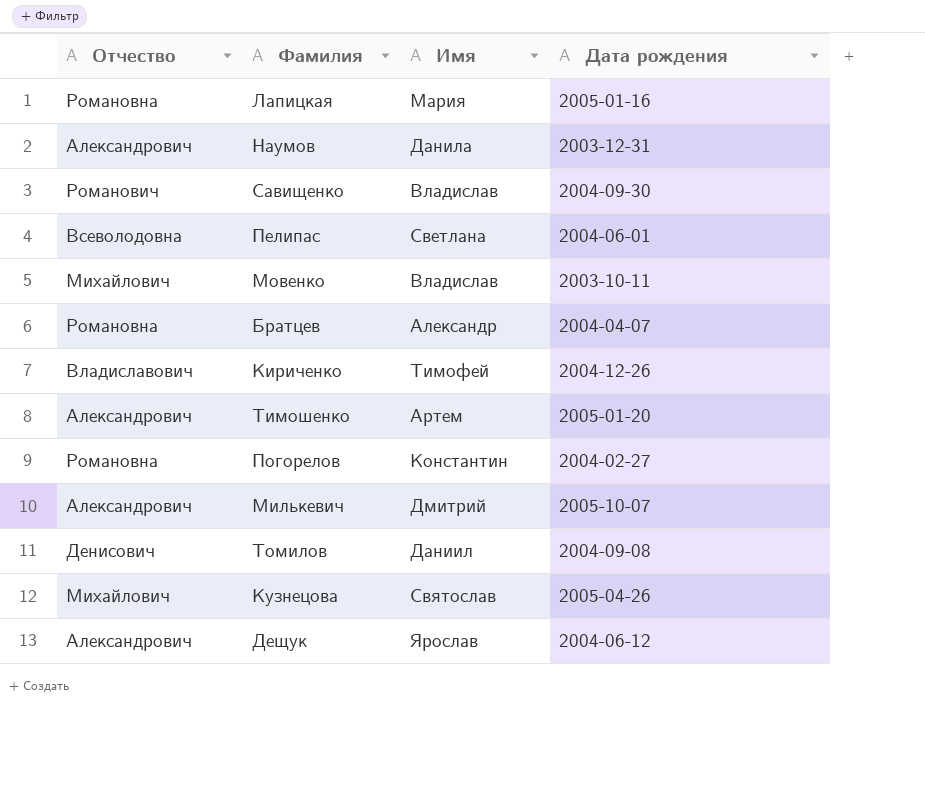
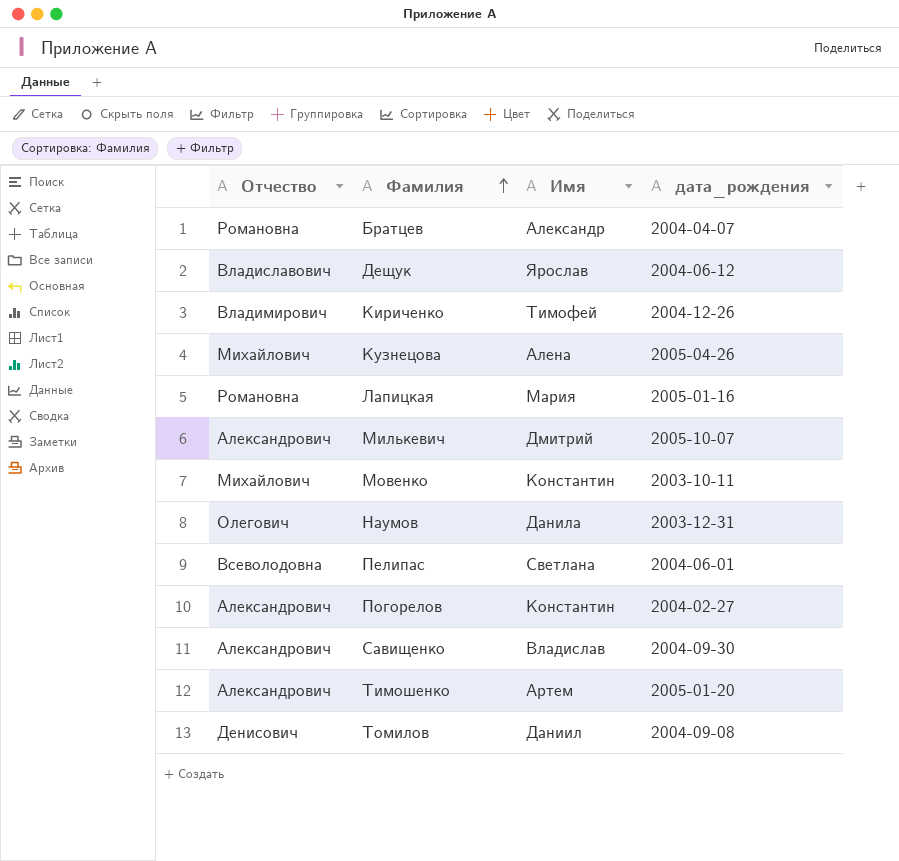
row order: none -> Фамилия ascending
column name: Дата рождения -> дата_рождения
Дещук | Отчество: Александрович -> Владиславович
Кириченко | Отчество: Владиславович -> Владимирович
Кузнецова | Имя: Святослав -> Алена
Мовенко | Имя: Владислав -> Константин
Наумов | Отчество: Александрович -> Олегович
Погорелов | Отчество: Романовна -> Александрович
Савищенко | Отчество: Романович -> Александрович

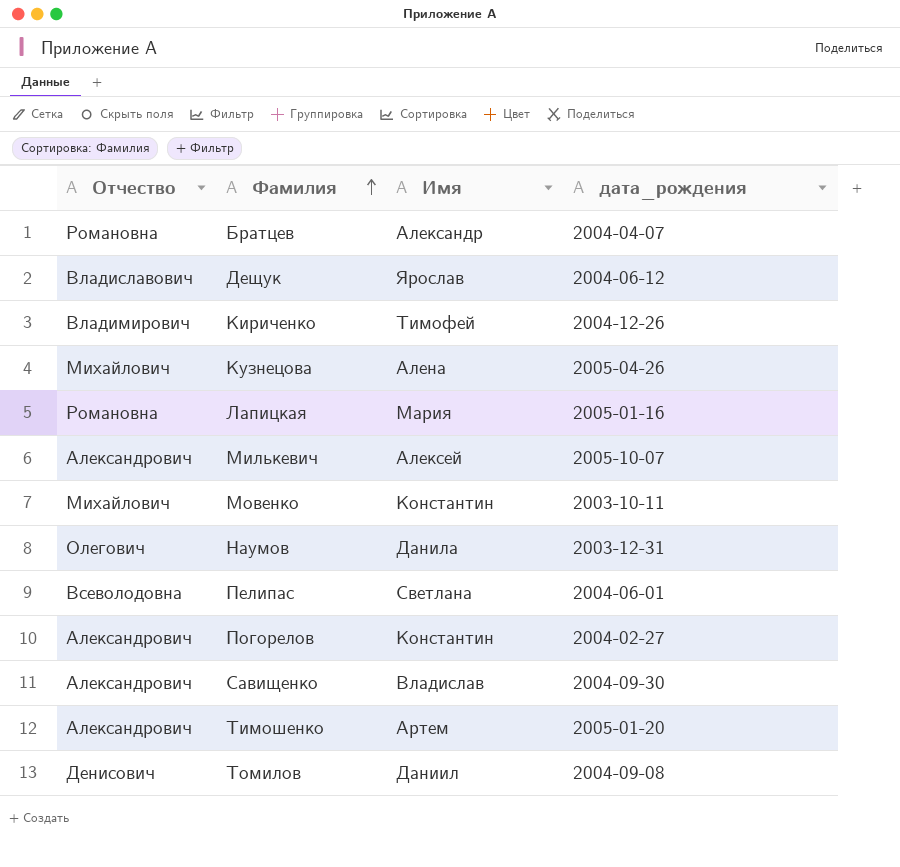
Милькевич | Имя: Дмитрий -> Алексей

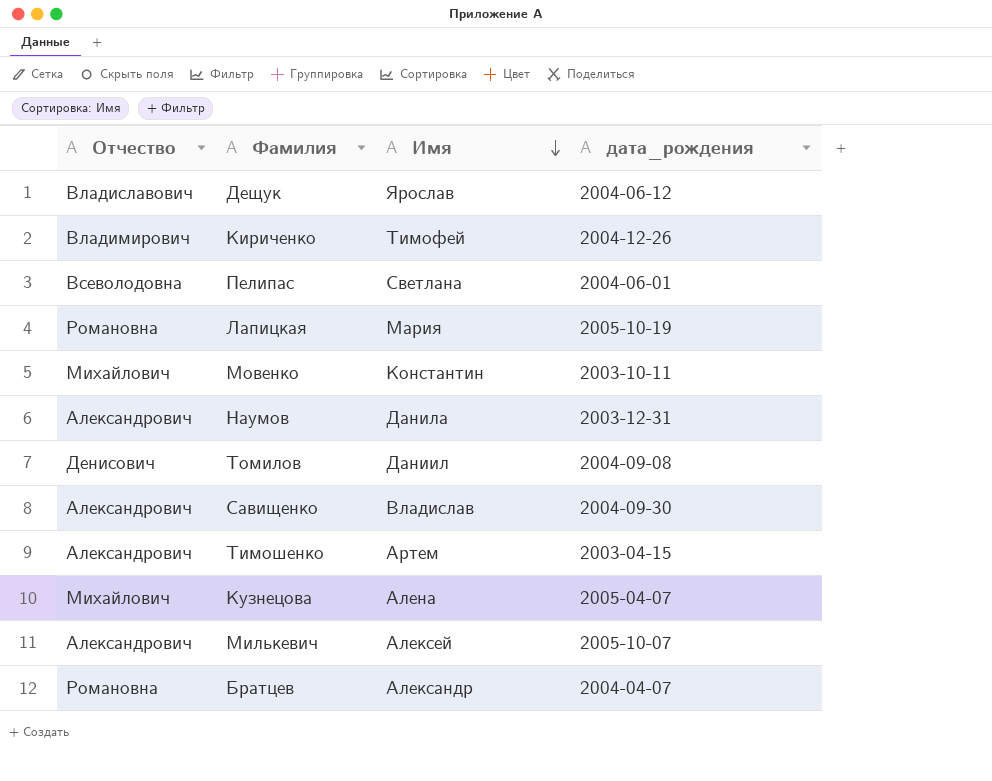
row order: Фамилия ascending -> Имя descending
row Погорелов: Александрович | Константин | 2004-02-27 -> none
Лапицкая | дата_рождения: 2005-01-16 -> 2005-10-19
Наумов | Отчество: Олегович -> Александрович
Тимошенко | дата_рождения: 2005-01-20 -> 2003-04-15
Кузнецова | дата_рождения: 2005-04-26 -> 2005-04-07

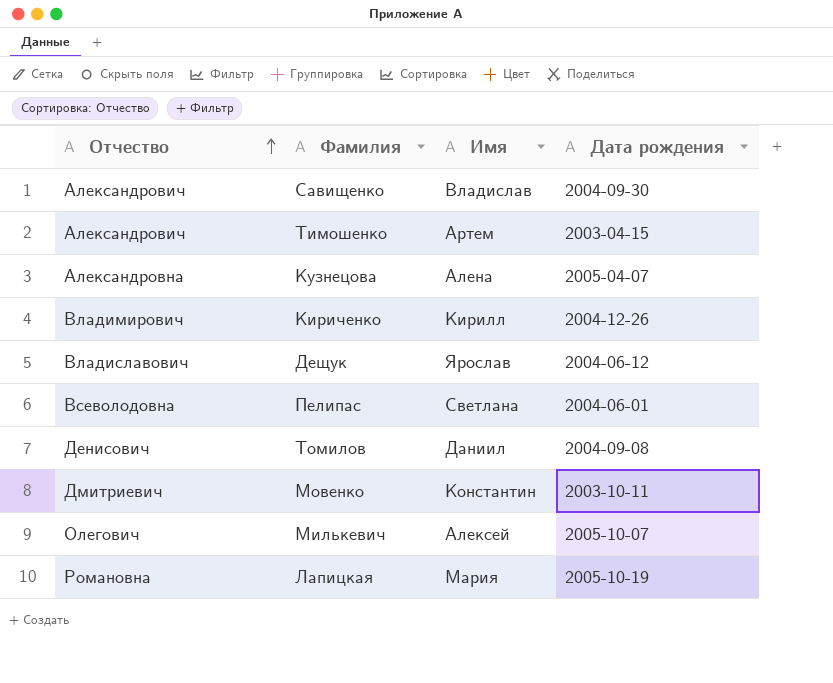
row order: Имя descending -> Отчество ascending
column name: дата_рождения -> Дата рождения
row Наумов: Александрович | Данила | 2003-12-31 -> none
row Братцев: Романовна | Александр | 2004-04-07 -> none
Кузнецова | Отчество: Михайлович -> Александровна
Кириченко | Имя: Тимофей -> Кирилл
Мовенко | Отчество: Михайлович -> Дмитриевич
Милькевич | Отчество: Александрович -> Олегович

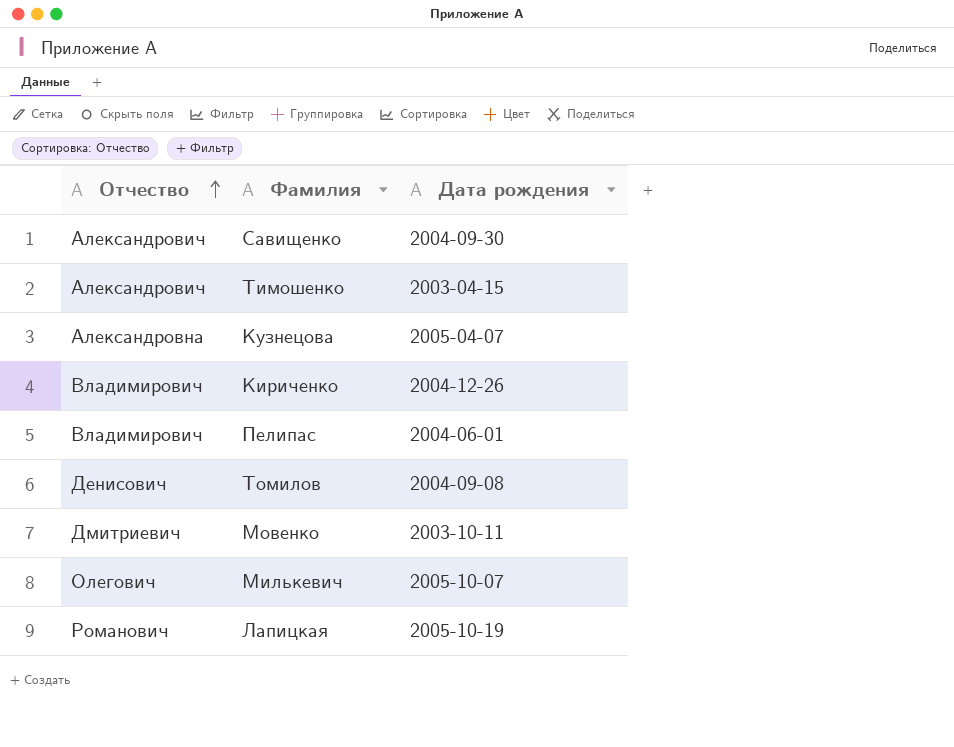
column Имя | position: 3 -> none
row Дещук: Владиславович | Ярослав | 2004-06-12 -> none
Пелипас | Отчество: Всеволодовна -> Владимирович
Лапицкая | Отчество: Романовна -> Романович

